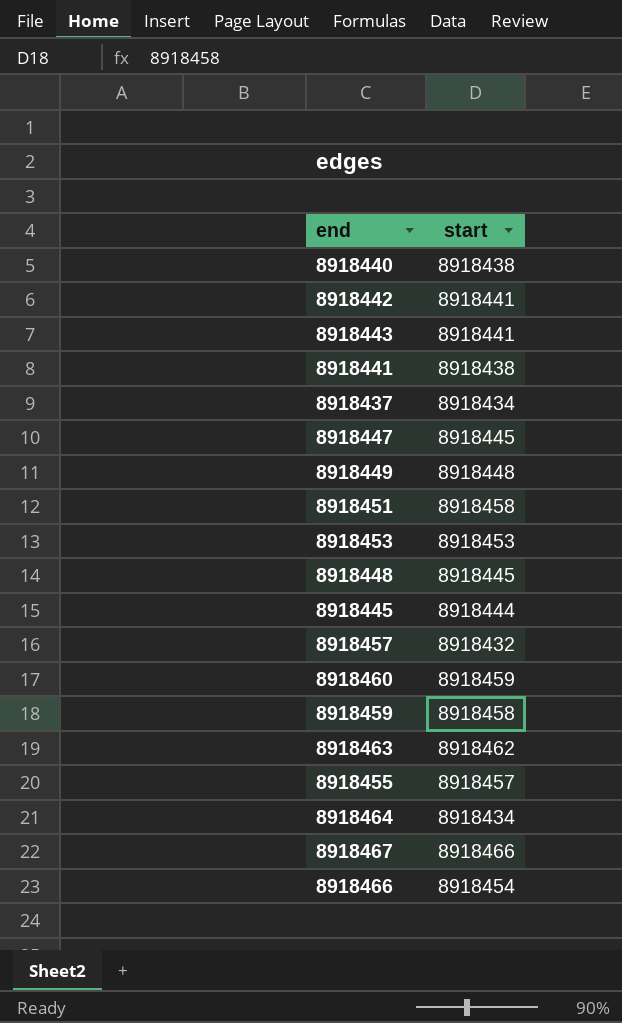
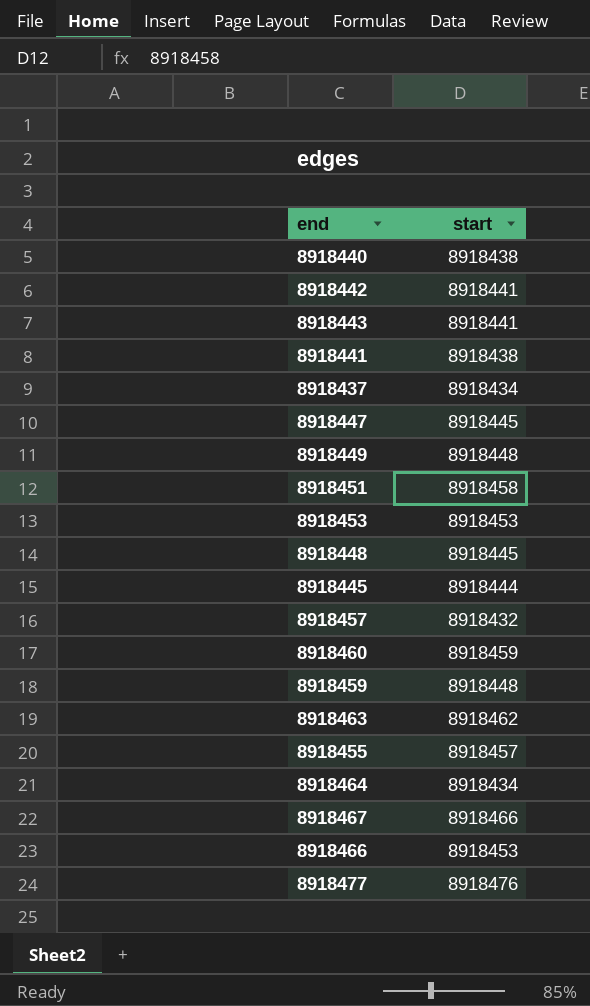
8918459 | start: 8918458 -> 8918448
8918466 | start: 8918454 -> 8918453
row 8918477: none -> 8918476

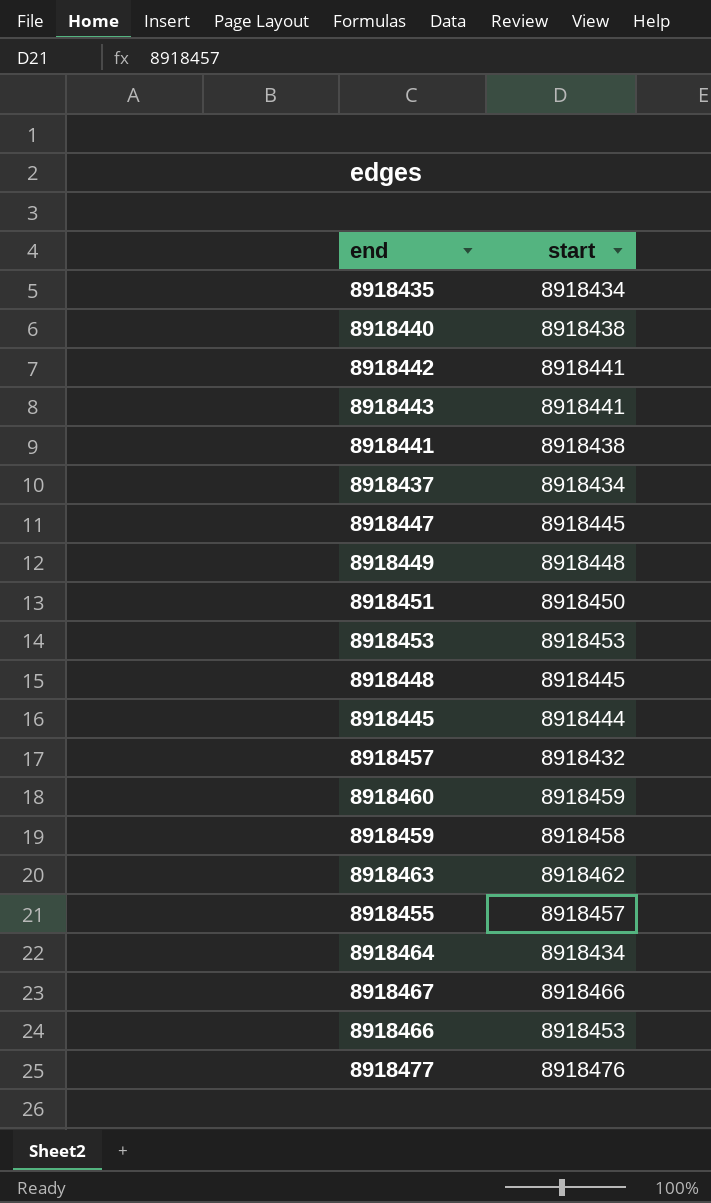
row 8918435: none -> 8918434
8918451 | start: 8918458 -> 8918450
8918459 | start: 8918448 -> 8918458

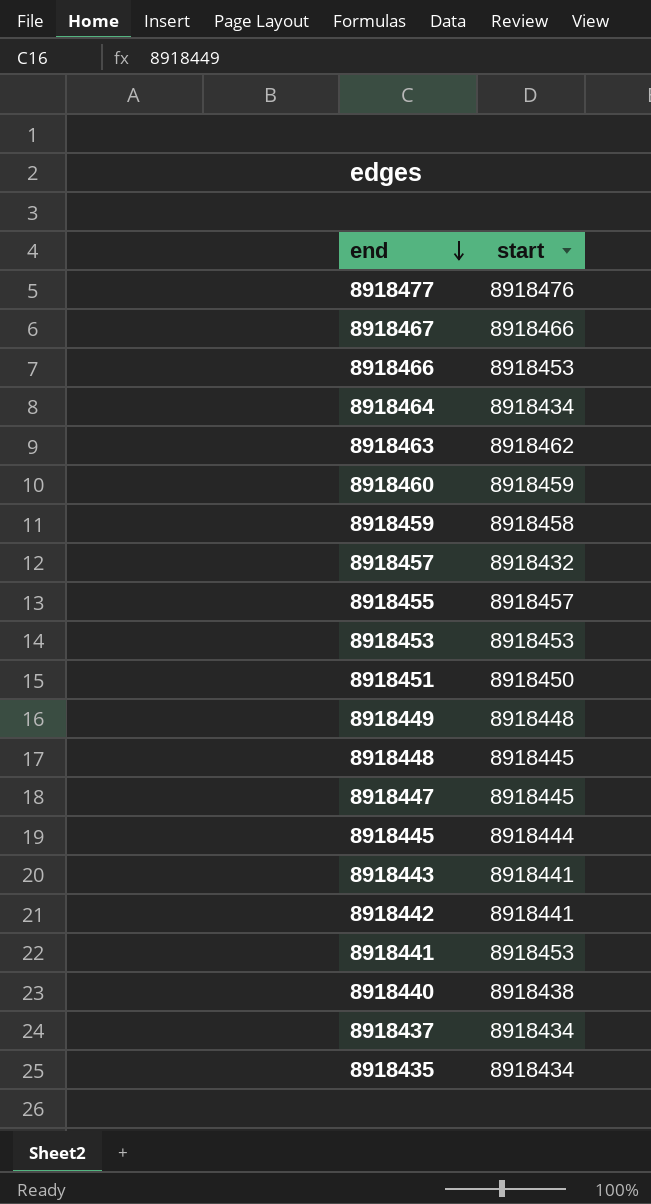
row order: none -> end descending
8918441 | start: 8918438 -> 8918453

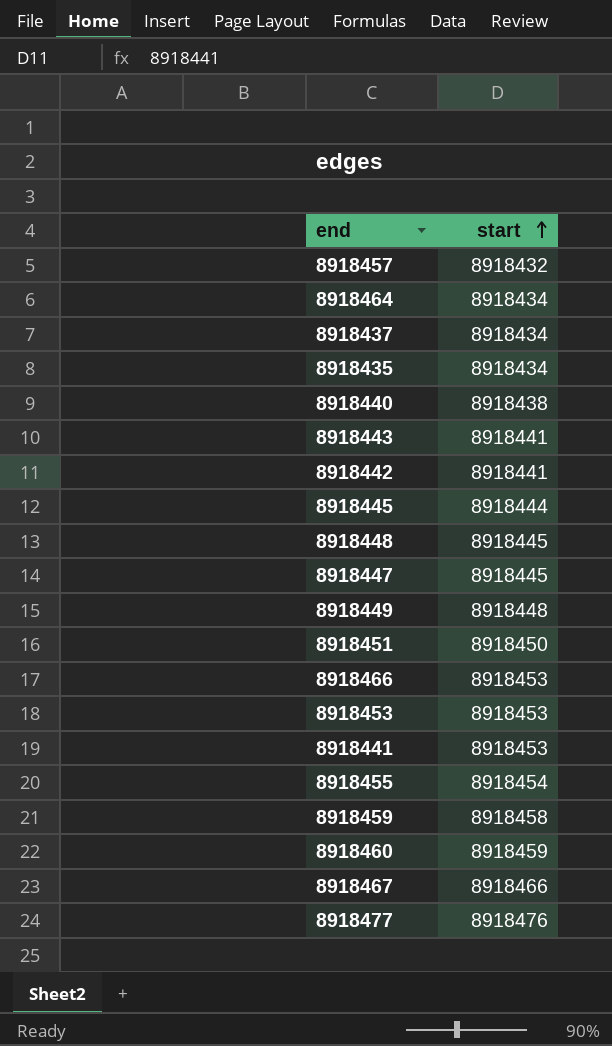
row order: end descending -> start ascending
row 8918463: 8918462 -> none
8918455 | start: 8918457 -> 8918454

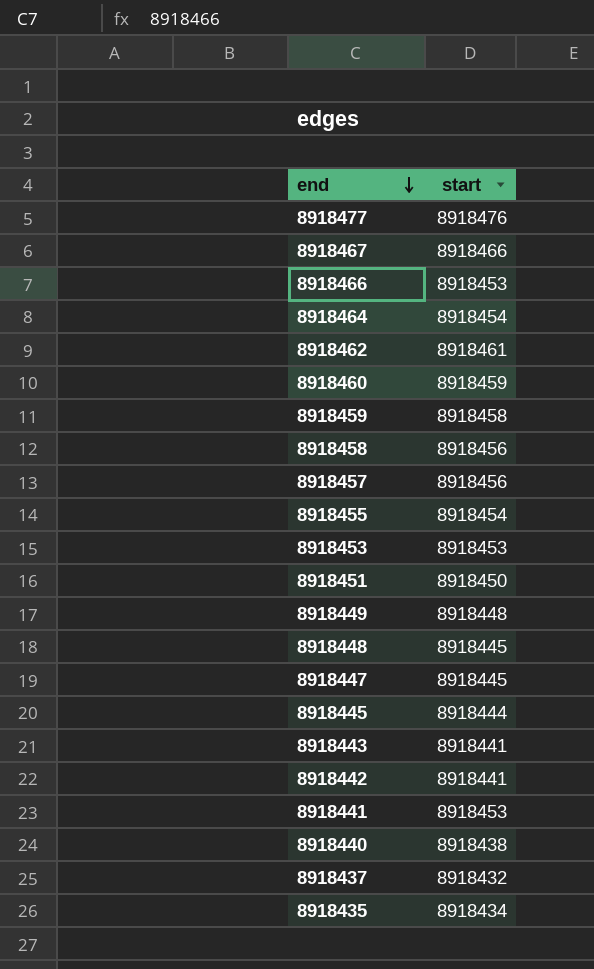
row order: start ascending -> end descending
8918464 | start: 8918434 -> 8918454
row 8918462: none -> 8918461
row 8918458: none -> 8918456
8918457 | start: 8918432 -> 8918456
8918437 | start: 8918434 -> 8918432

